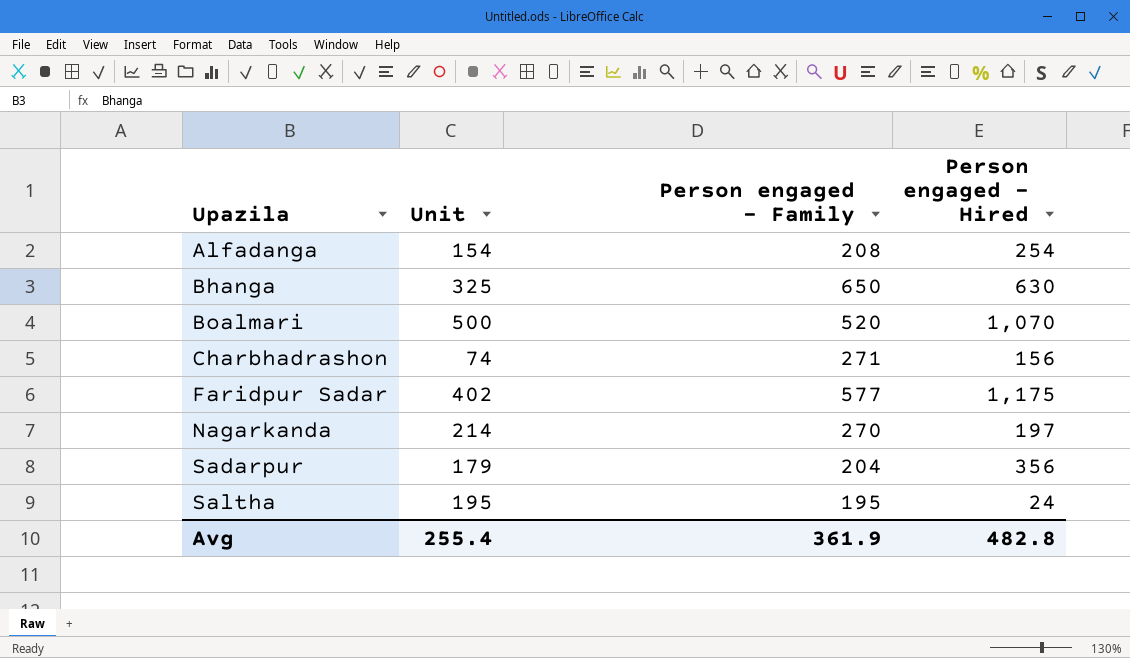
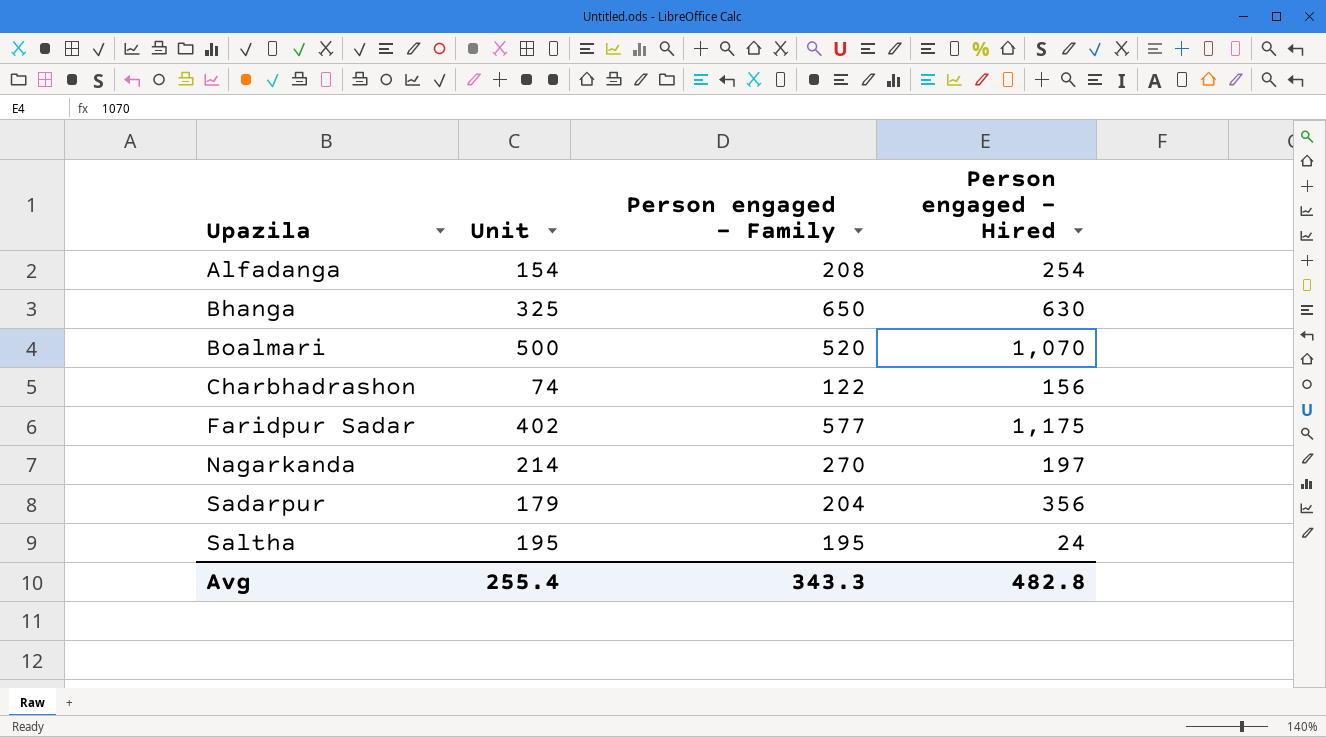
Charbhadrashon | Person engaged - Family: 271 -> 122
Avg | Person engaged - Family: 361.9 -> 343.3

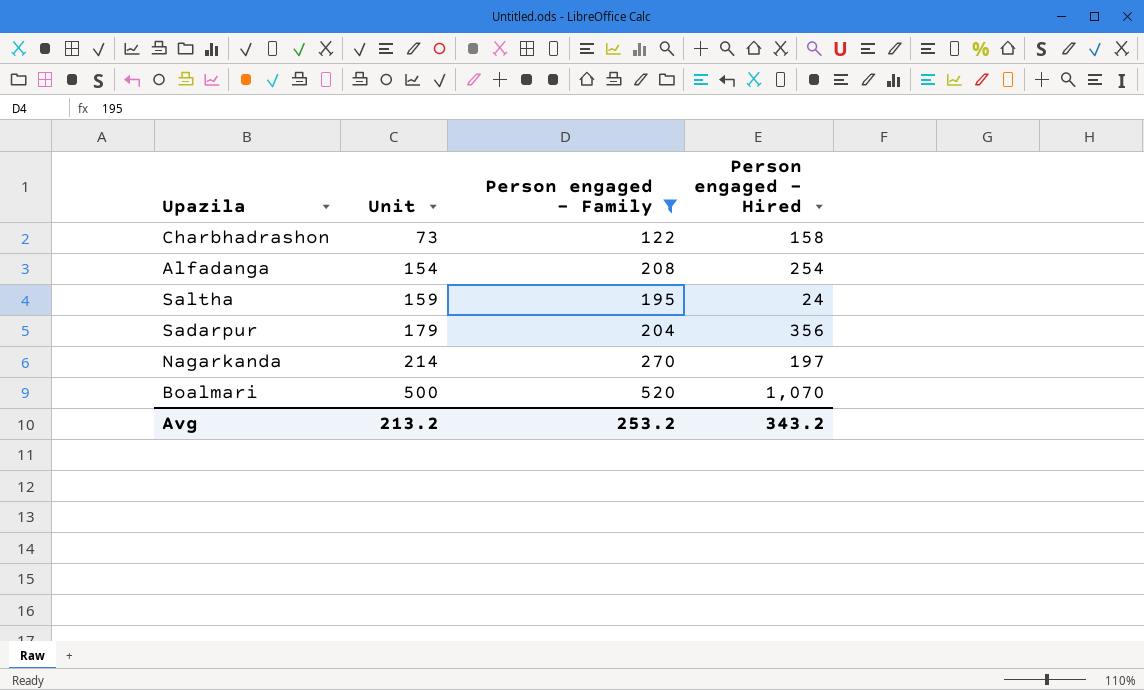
filter: none -> Person engaged - Family <= 520
row order: Upazila ascending -> Unit ascending
Charbhadrashon | Unit: 74 -> 73
Charbhadrashon | Person engaged - Hired: 156 -> 158
Saltha | Unit: 195 -> 159
Avg | Unit: 255.4 -> 213.2
Avg | Person engaged - Family: 343.3 -> 253.2
Avg | Person engaged - Hired: 482.8 -> 343.2

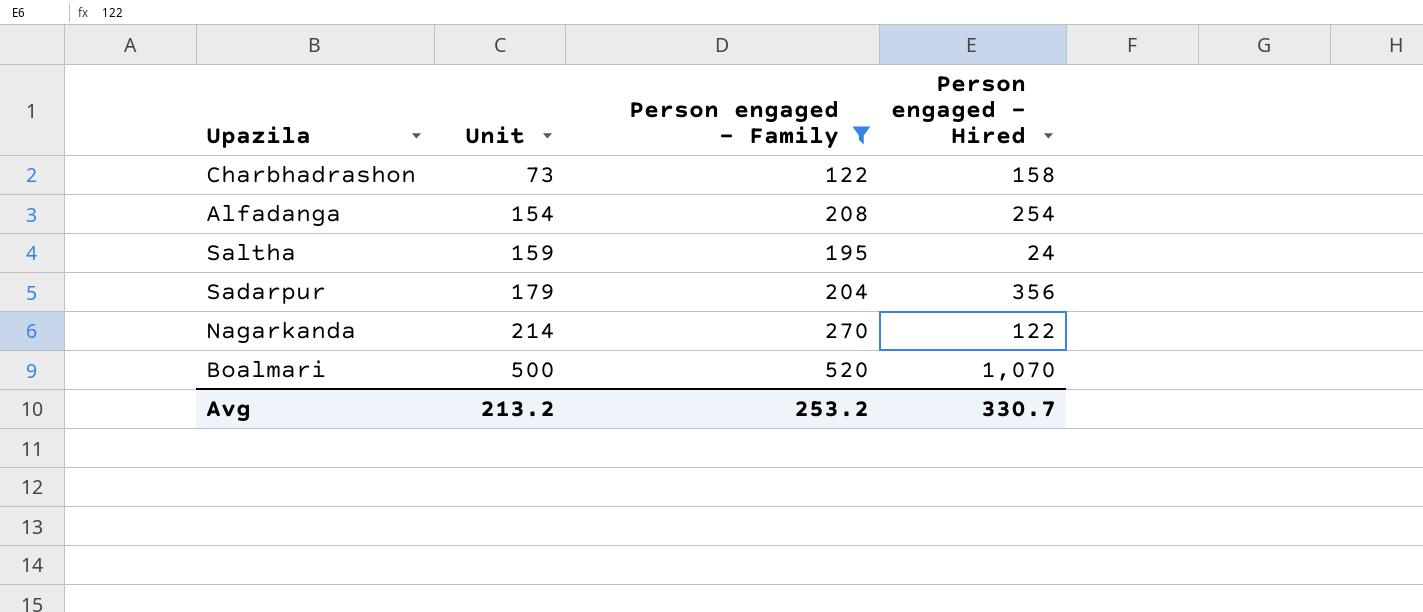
Nagarkanda | Person engaged - Hired: 197 -> 122
Avg | Person engaged - Hired: 343.2 -> 330.7

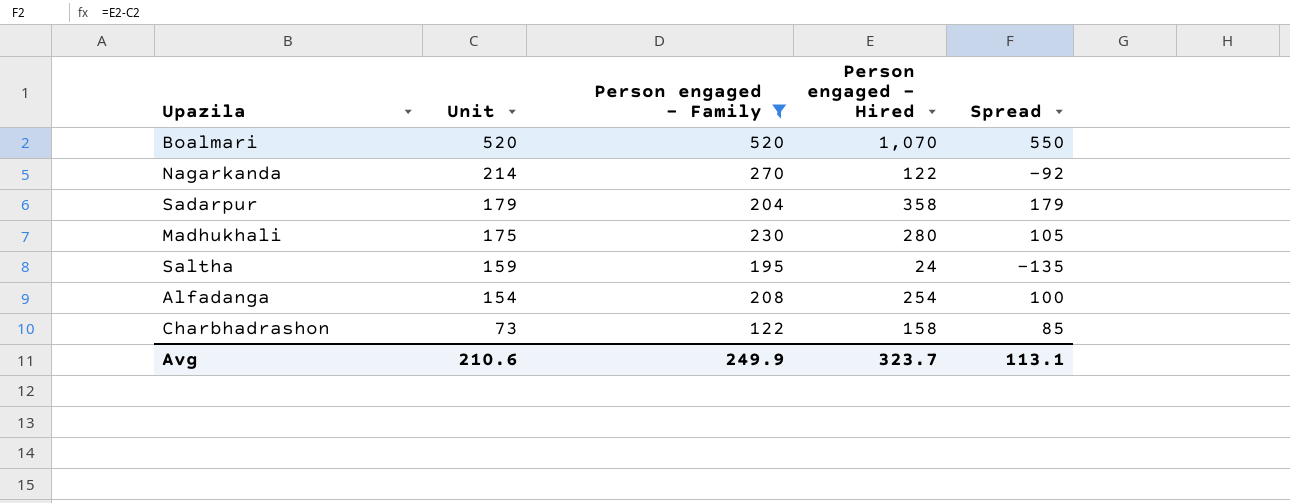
row order: Unit ascending -> Unit descending
column Spread | formula: none -> [Person engaged - Hired] - [Unit]
Boalmari | Unit: 500 -> 520
Sadarpur | Person engaged - Hired: 356 -> 358
row Madhukhali: none -> 175 | 230 | 280 | 105
Avg | Unit: 213.2 -> 210.6
Avg | Person engaged - Family: 253.2 -> 249.9
Avg | Person engaged - Hired: 330.7 -> 323.7

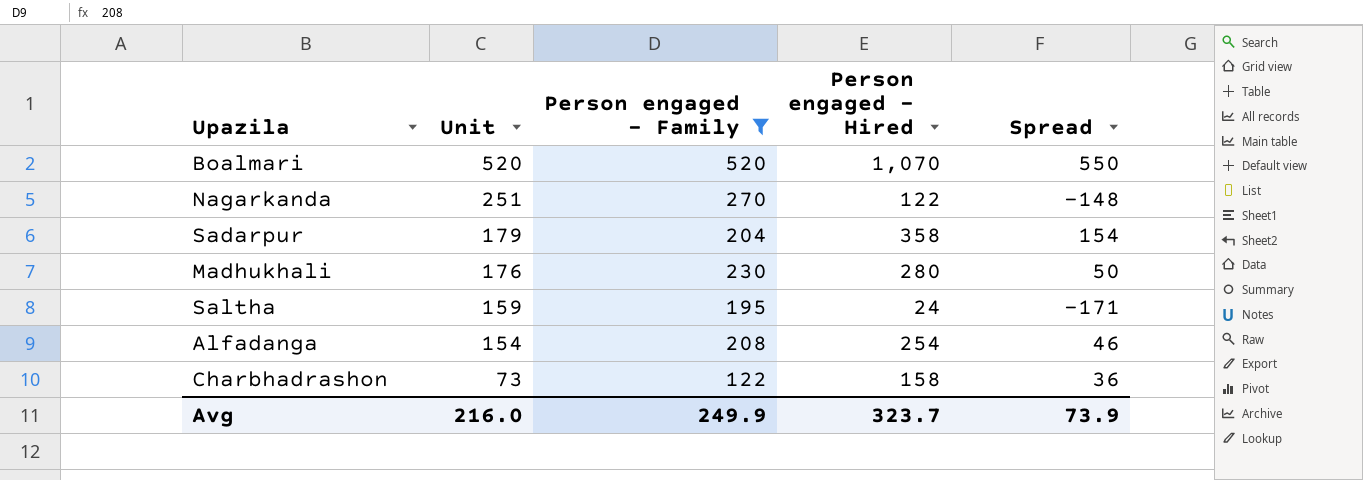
column Spread | formula: [Person engaged - Hired] - [Unit] -> [Person engaged - Hired] - [Person engaged - Family]
Nagarkanda | Unit: 214 -> 251
Madhukhali | Unit: 175 -> 176
Avg | Unit: 210.6 -> 216.0
Avg | Spread: 113.1 -> 73.9

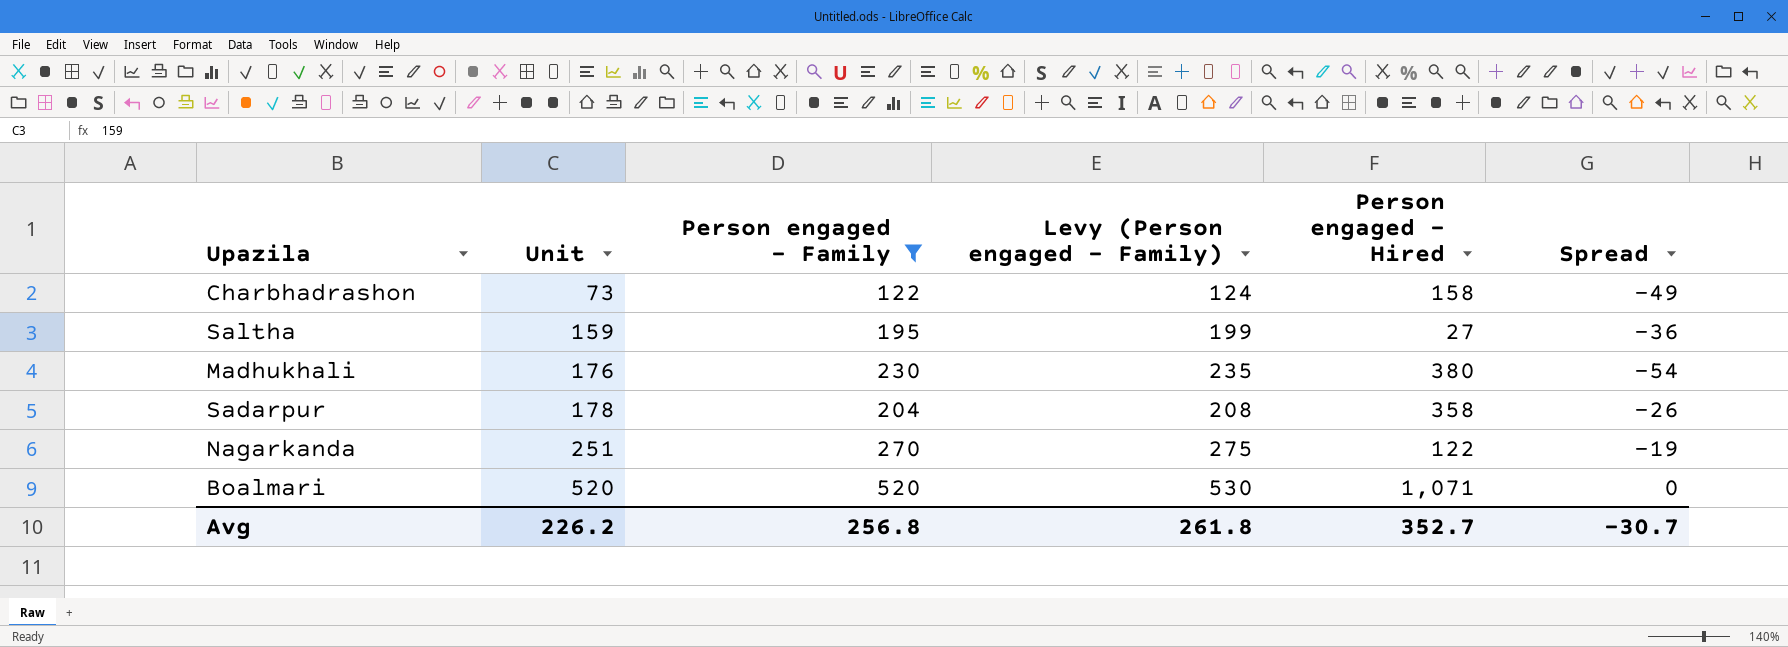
row order: Unit descending -> Unit ascending
column Levy (Person engaged - Family) | formula: none -> [Person engaged - Family] * 1.02
column Spread | formula: [Person engaged - Hired] - [Person engaged - Family] -> [Unit] - [Person engaged - Family]
row Alfadanga: 154 | 208 | 254 | 46 -> none
Saltha | Person engaged - Hired: 24 -> 27
Madhukhali | Person engaged - Hired: 280 -> 380
Sadarpur | Unit: 179 -> 178
Boalmari | Person engaged - Hired: 1,070 -> 1,071
Avg | Unit: 216.0 -> 226.2
Avg | Person engaged - Family: 249.9 -> 256.8
Avg | Person engaged - Hired: 323.7 -> 352.7
Avg | Spread: 73.9 -> -30.7

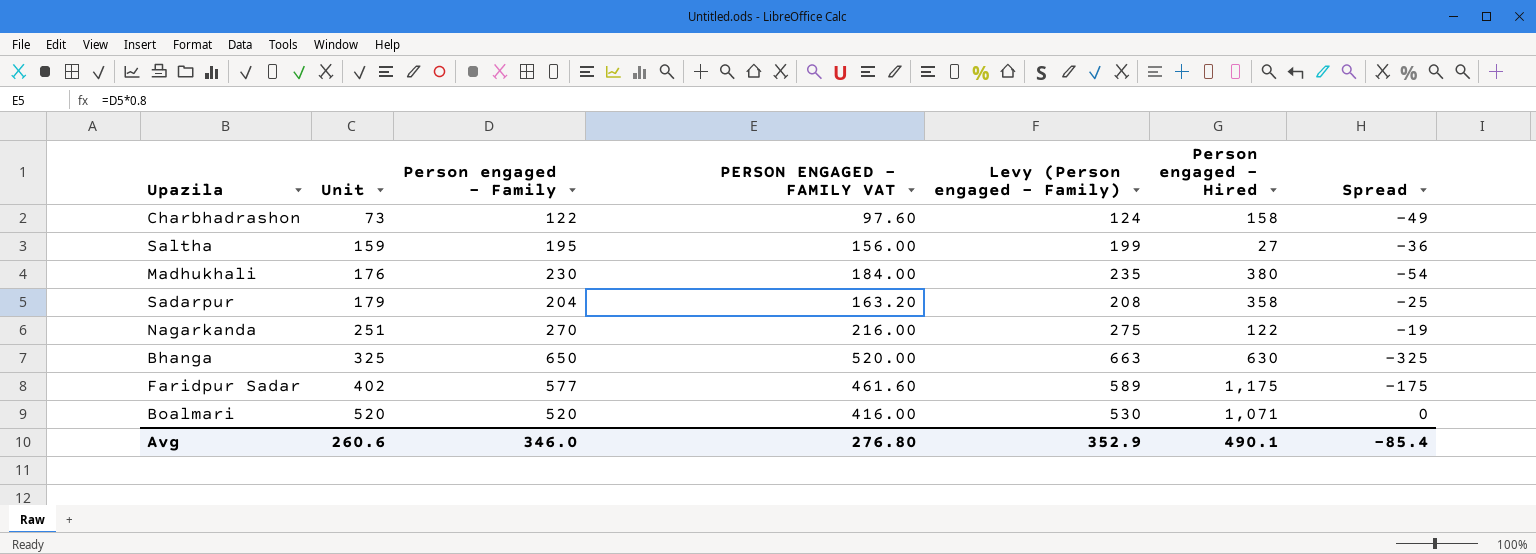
filter: Person engaged - Family <= 520 -> none
column PERSON ENGAGED - FAMILY VAT | formula: none -> [Person engaged - Family] * 0.8
Sadarpur | Unit: 178 -> 179
Sadarpur | Spread: -26 -> -25
Avg | Unit: 226.2 -> 260.6
Avg | Person engaged - Family: 256.8 -> 346.0
Avg | Levy (Person engaged - Family): 261.8 -> 352.9
Avg | Person engaged - Hired: 352.7 -> 490.1
Avg | Spread: -30.7 -> -85.4

